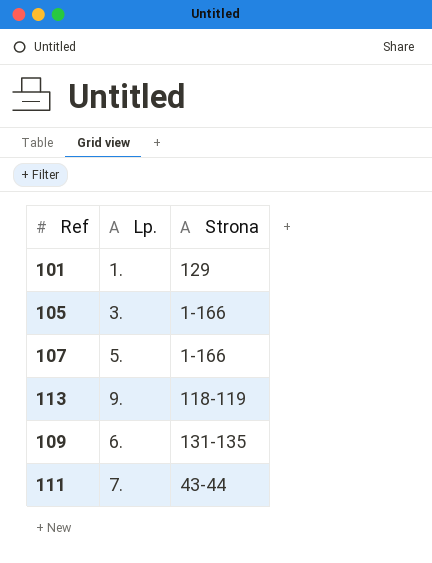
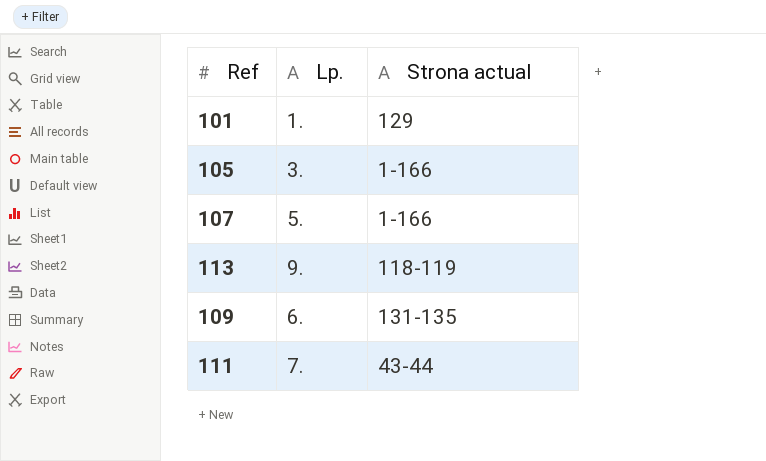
column name: Strona -> Strona actual

